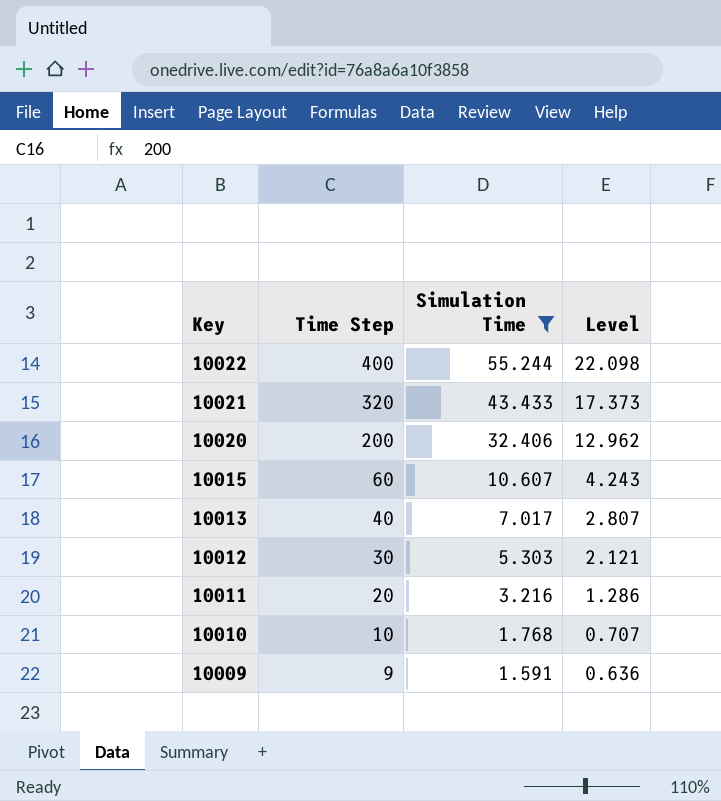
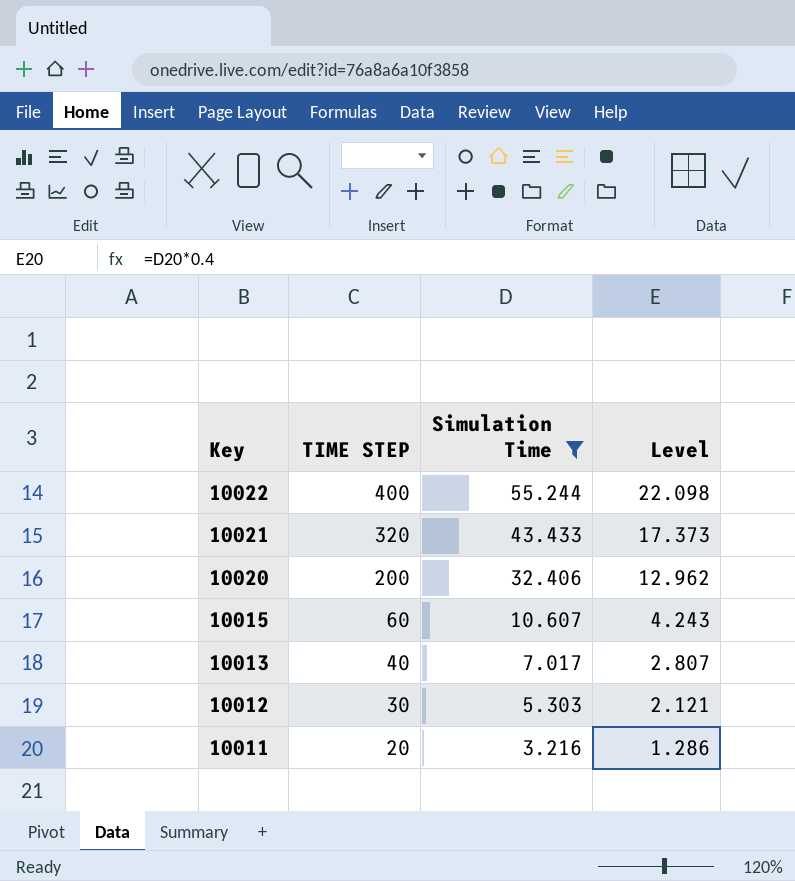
column name: Time Step -> TIME STEP
row 10010: 10 | 1.768 | 0.707 -> none
row 10009: 9 | 1.591 | 0.636 -> none

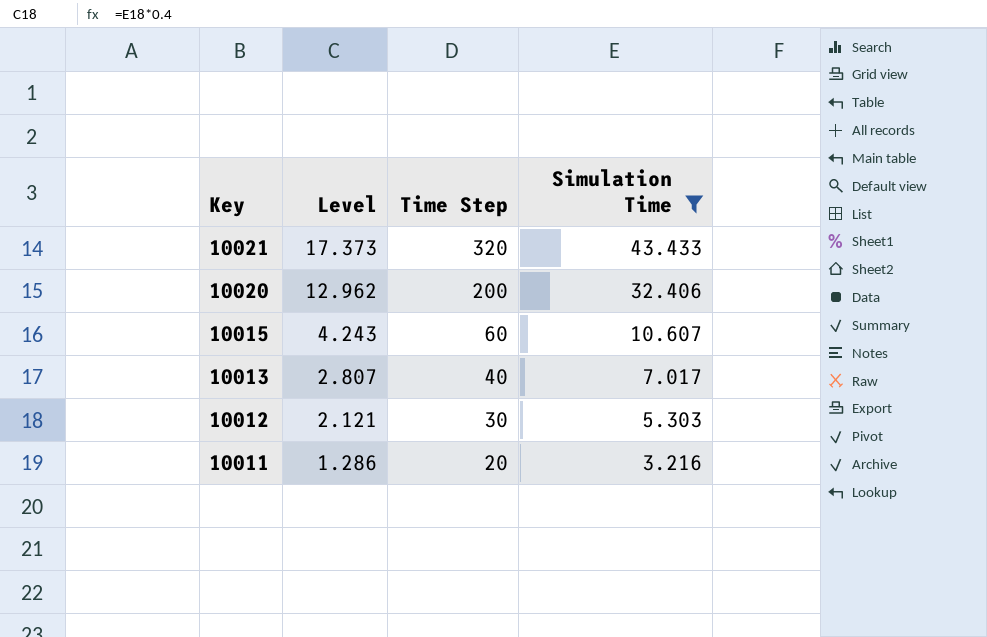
column Level | position: 4 -> 2
column name: TIME STEP -> Time Step
row 10022: 400 | 55.244 | 22.098 -> none

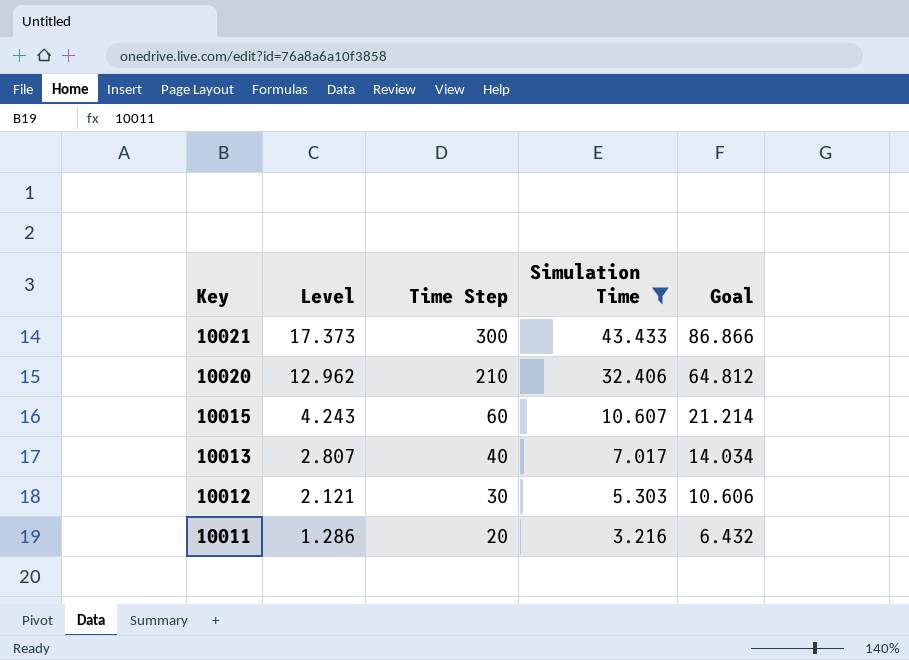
column Goal | formula: none -> [Simulation Time] * 2
10021 | Time Step: 320 -> 300
10020 | Time Step: 200 -> 210

